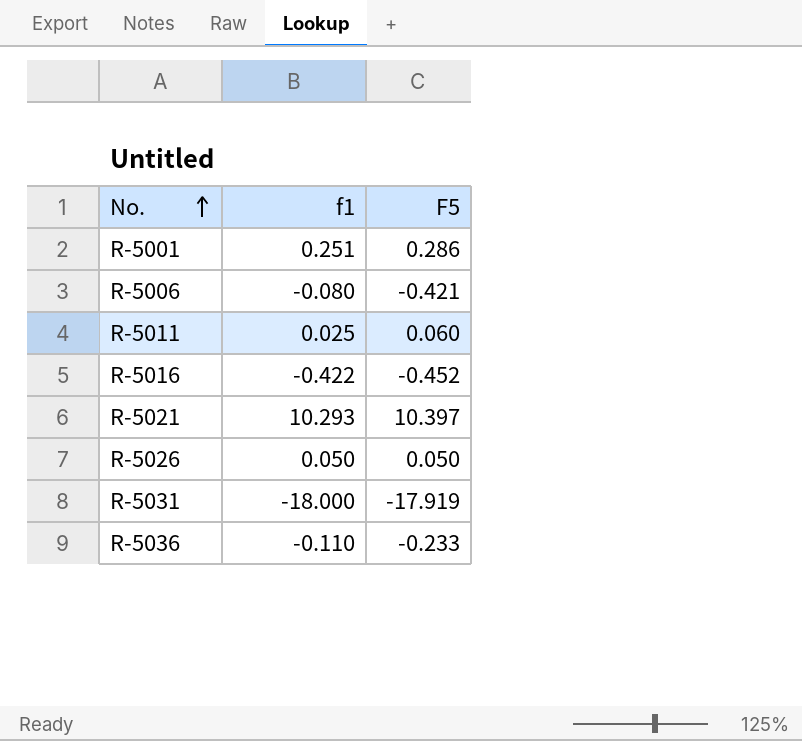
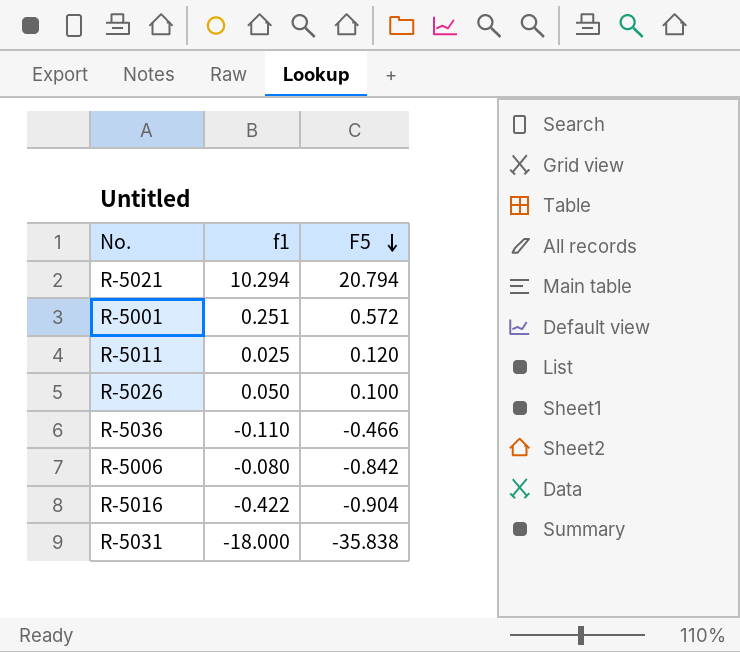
row order: No. ascending -> F5 descending
R-5021 | f1: 10.293 -> 10.294
R-5021 | F5: 10.397 -> 20.794
R-5001 | F5: 0.286 -> 0.572
R-5011 | F5: 0.060 -> 0.120
R-5026 | F5: 0.050 -> 0.100
R-5036 | F5: -0.233 -> -0.466
R-5006 | F5: -0.421 -> -0.842
R-5016 | F5: -0.452 -> -0.904
R-5031 | F5: -17.919 -> -35.838

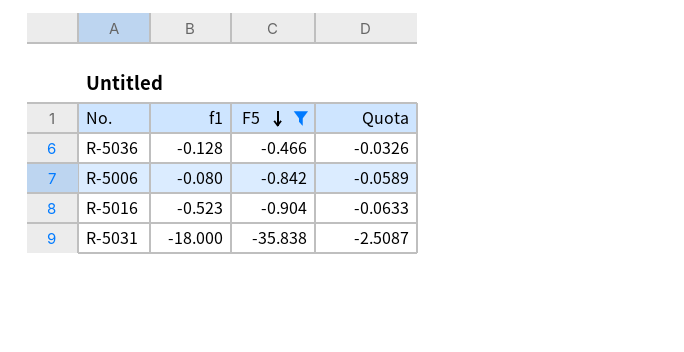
filter: none -> F5 <= -0.466
column Quota | formula: none -> [F5] * 0.07
R-5036 | f1: -0.110 -> -0.128
R-5016 | f1: -0.422 -> -0.523

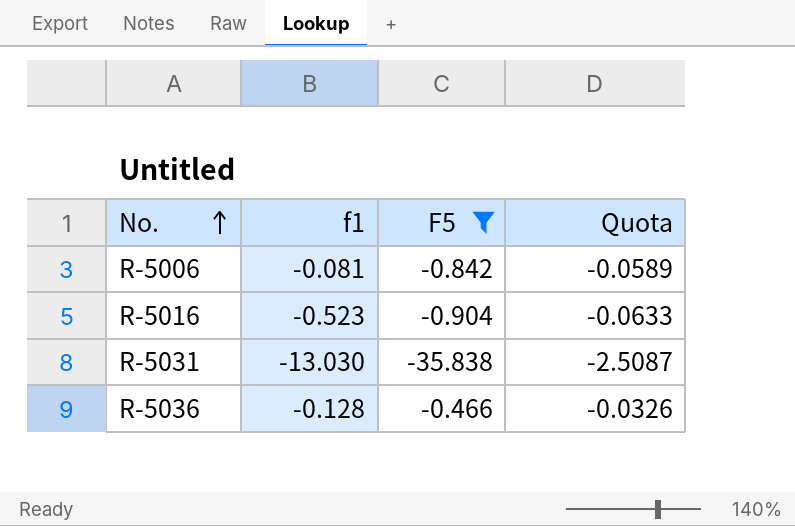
row order: F5 descending -> No. ascending
R-5006 | f1: -0.080 -> -0.081
R-5031 | f1: -18.000 -> -13.030

